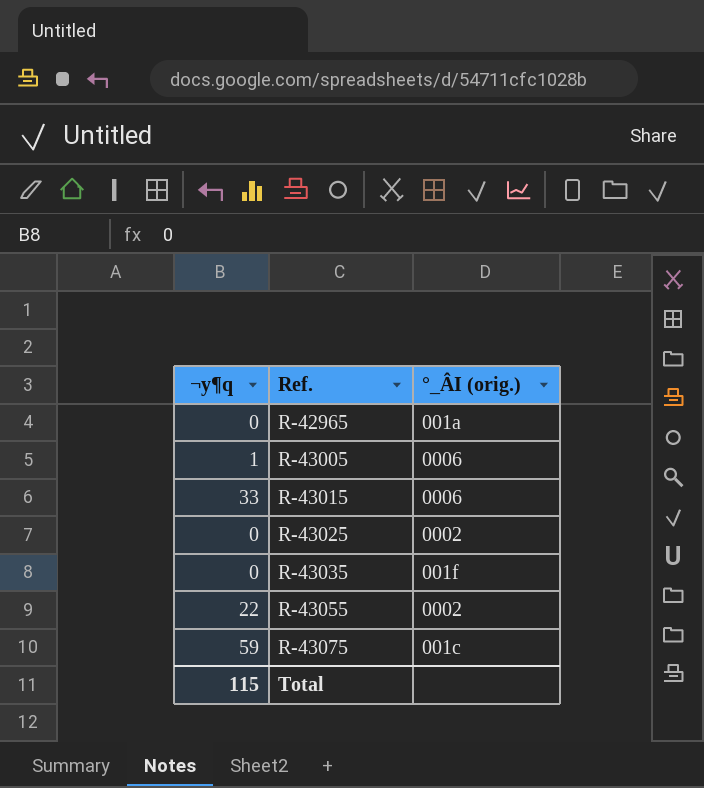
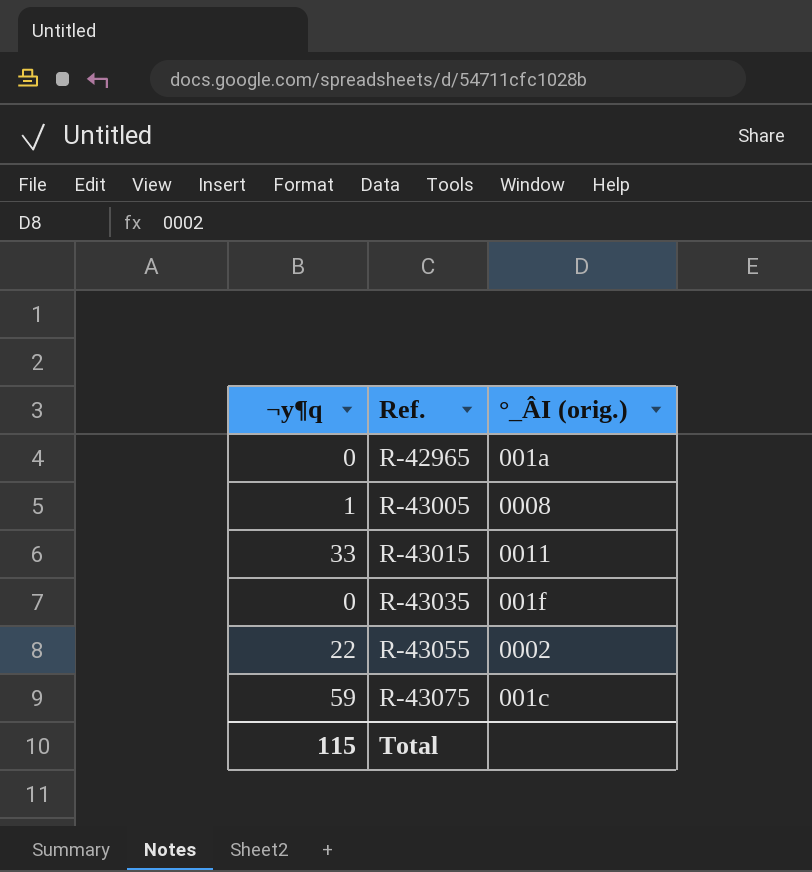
row R-43025: 0 | 0002 -> none
R-43005 | °_ÂI (orig.): 0006 -> 0008
R-43015 | °_ÂI (orig.): 0006 -> 0011

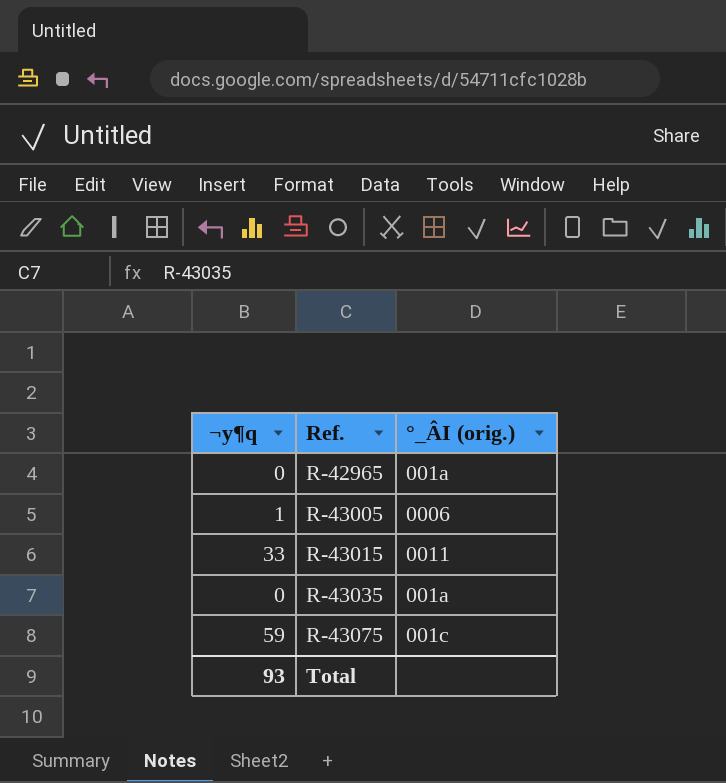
row R-43055: 22 | 0002 -> none
R-43005 | °_ÂI (orig.): 0008 -> 0006
R-43035 | °_ÂI (orig.): 001f -> 001a
Total | ¬y¶q: 115 -> 93

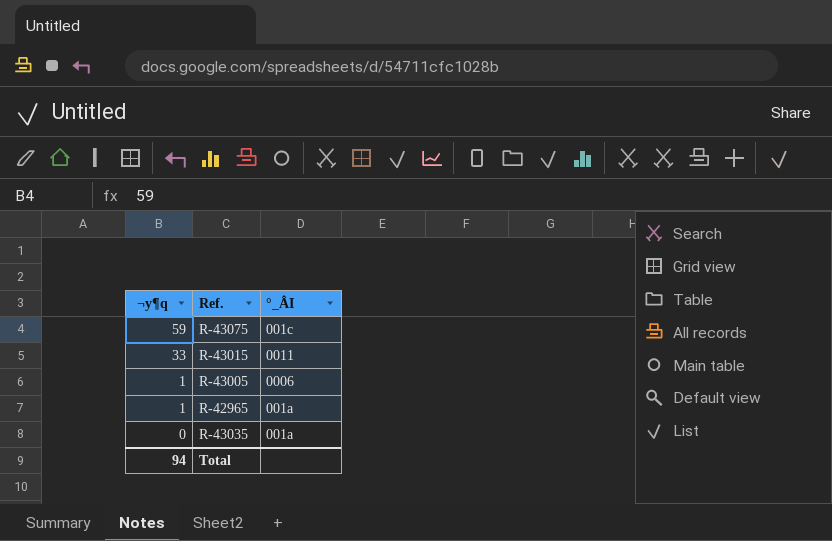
row order: Ref. ascending -> ¬y¶q descending
column name: °_ÂI (orig.) -> °_ÂI
R-42965 | ¬y¶q: 0 -> 1
Total | ¬y¶q: 93 -> 94

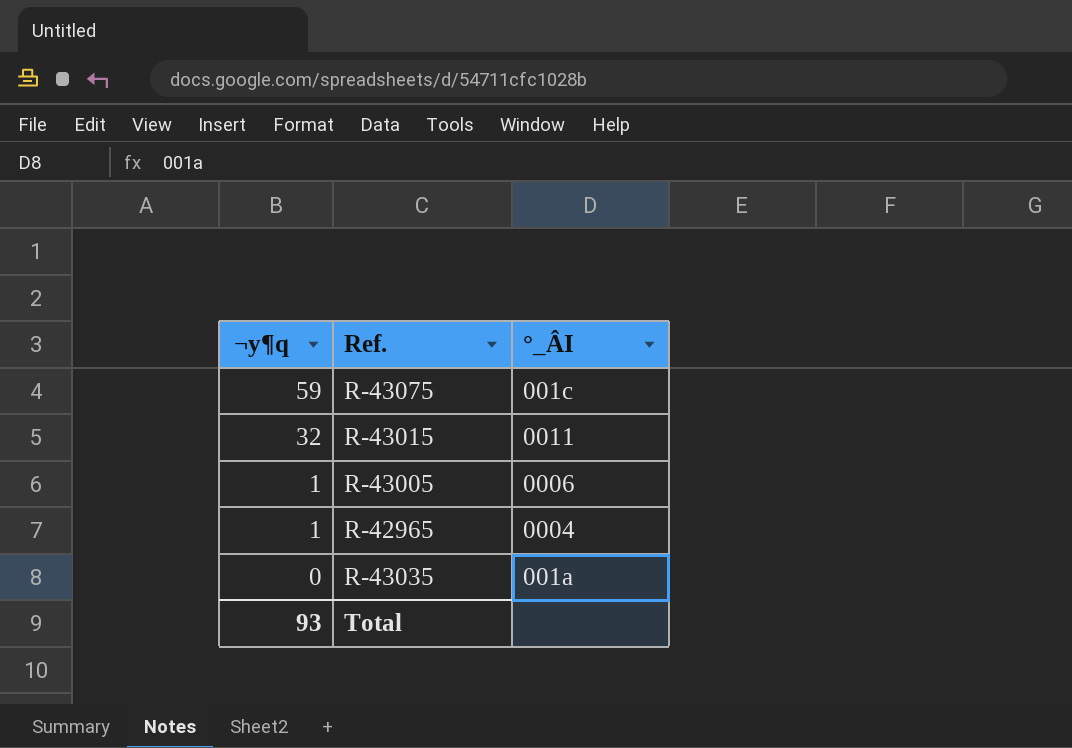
R-43015 | ¬y¶q: 33 -> 32
R-42965 | °_ÂI: 001a -> 0004
Total | ¬y¶q: 94 -> 93

